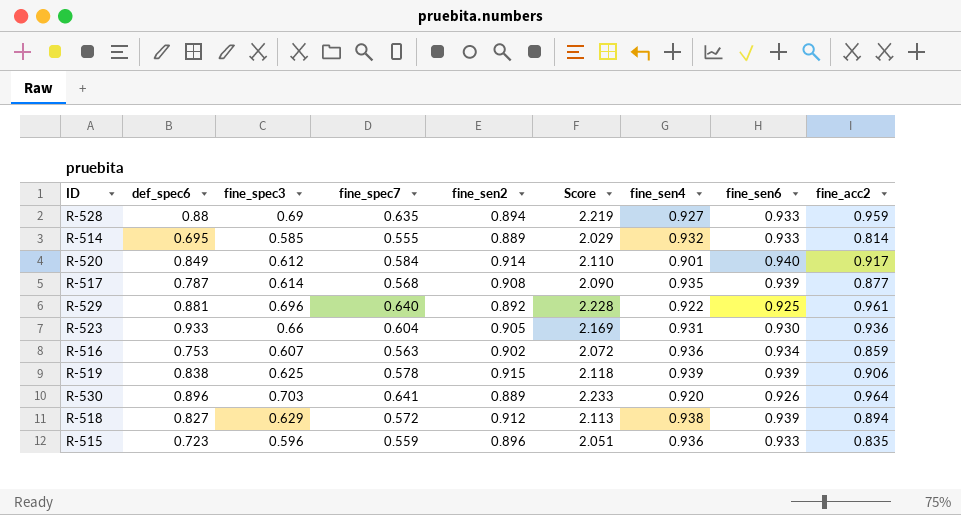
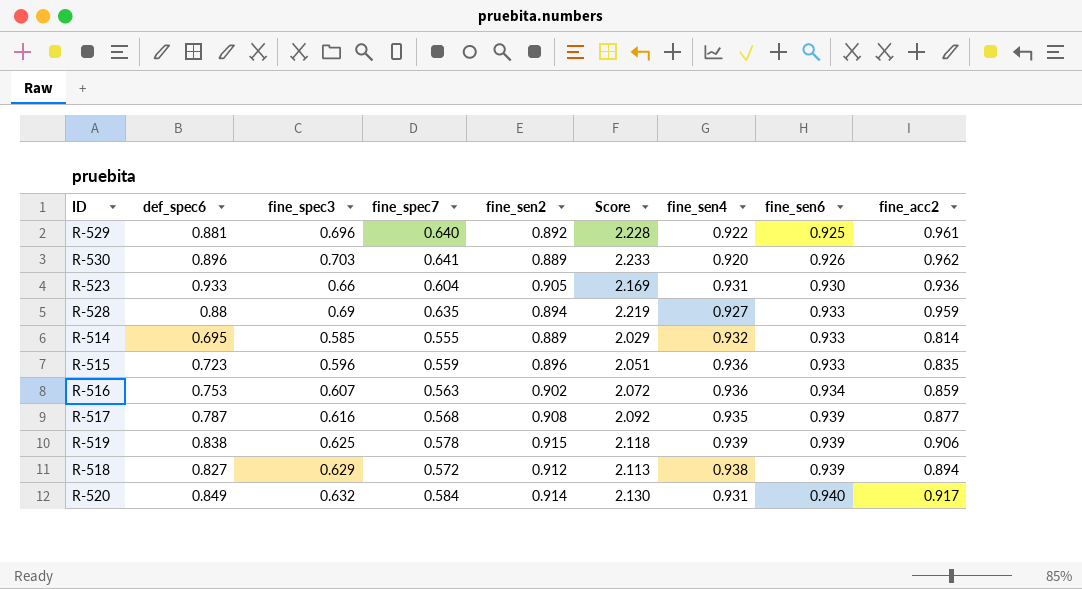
row order: none -> fine_sen6 ascending
R-530 | fine_acc2: 0.964 -> 0.962
R-517 | fine_spec3: 0.614 -> 0.616
R-517 | Score: 2.090 -> 2.092
R-520 | fine_spec3: 0.612 -> 0.632
R-520 | Score: 2.110 -> 2.130
R-520 | fine_sen4: 0.901 -> 0.931

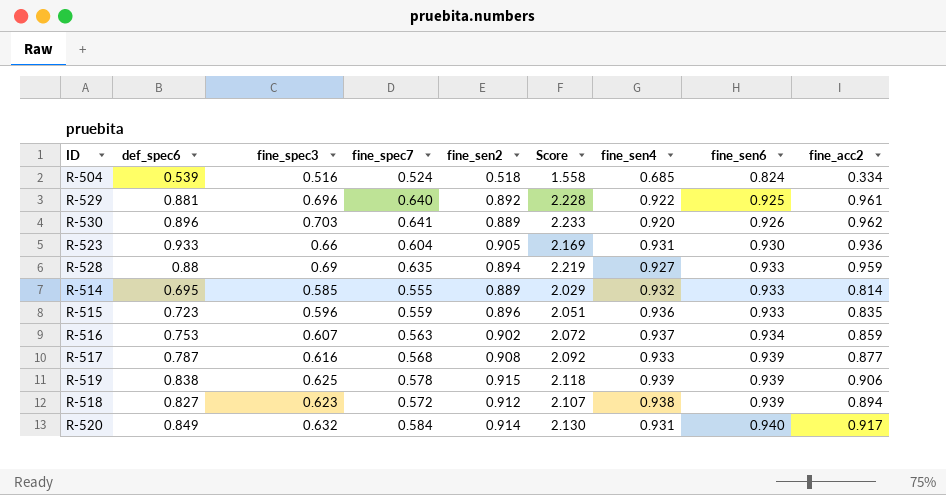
row R-504: none -> 0.539 | 0.516 | 0.524 | 0.518 | 1.558 | 0.685 | 0.824 | 0.334
R-516 | fine_sen4: 0.936 -> 0.937
R-517 | fine_sen4: 0.935 -> 0.933
R-518 | fine_spec3: 0.629 -> 0.623
R-518 | Score: 2.113 -> 2.107

